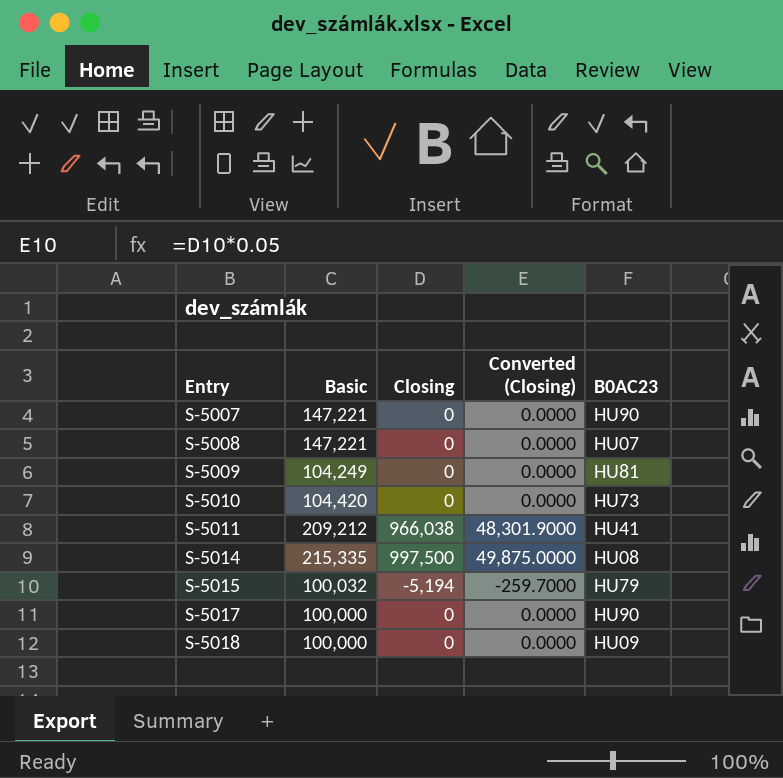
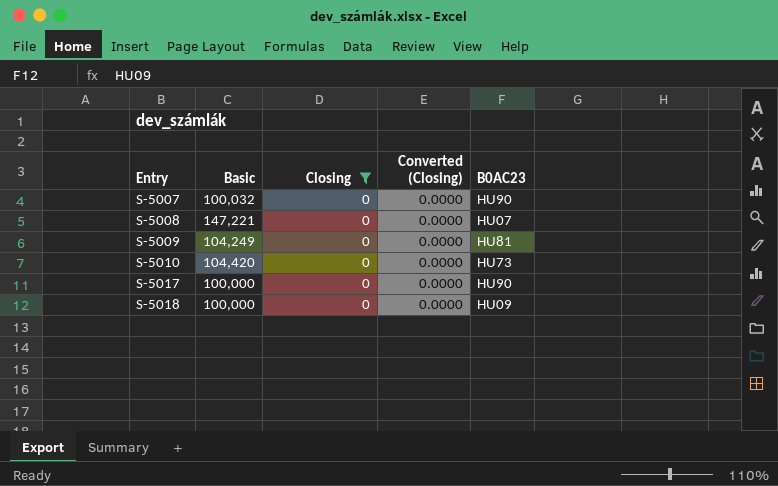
filter: none -> Closing = 0
S-5007 | Basic: 147,221 -> 100,032

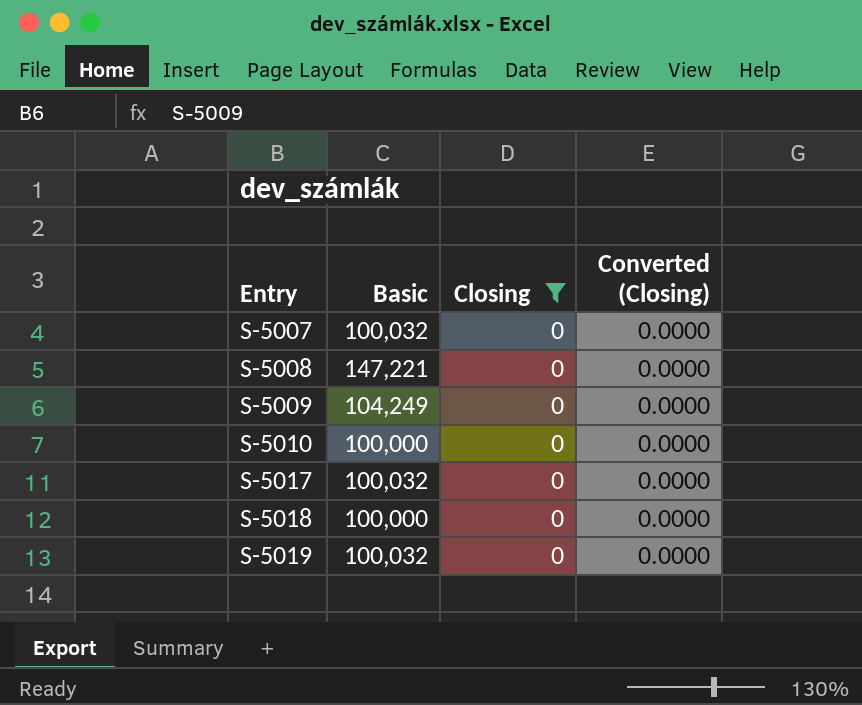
column B0AC23 | position: 5 -> none
S-5010 | Basic: 104,420 -> 100,000
S-5017 | Basic: 100,000 -> 100,032
row S-5019: none -> 100,032 | 0 | 0.0000

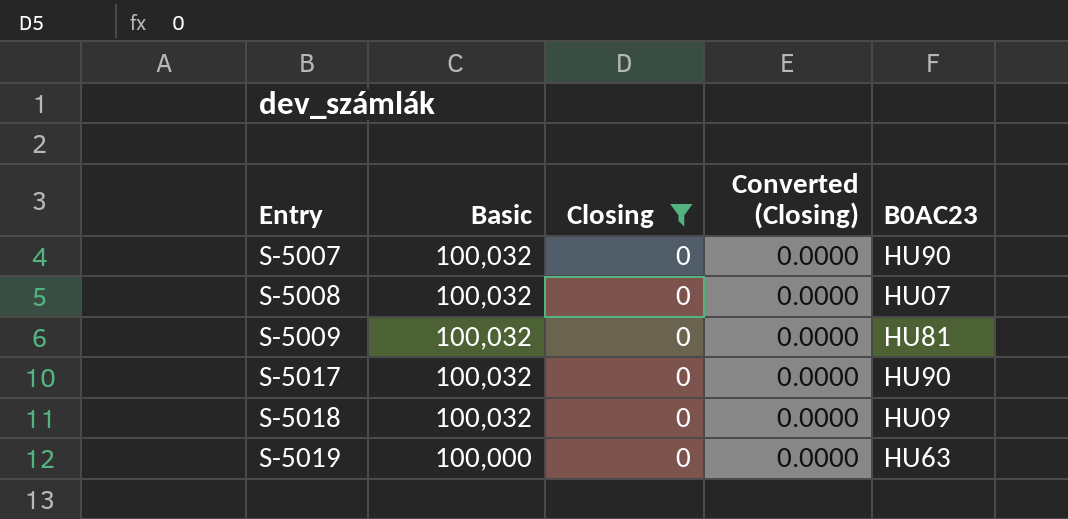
column B0AC23 | position: none -> 5
row S-5010: 100,000 | 0 | 0.0000 -> none
S-5008 | Basic: 147,221 -> 100,032
S-5009 | Basic: 104,249 -> 100,032
S-5018 | Basic: 100,000 -> 100,032
S-5019 | Basic: 100,032 -> 100,000

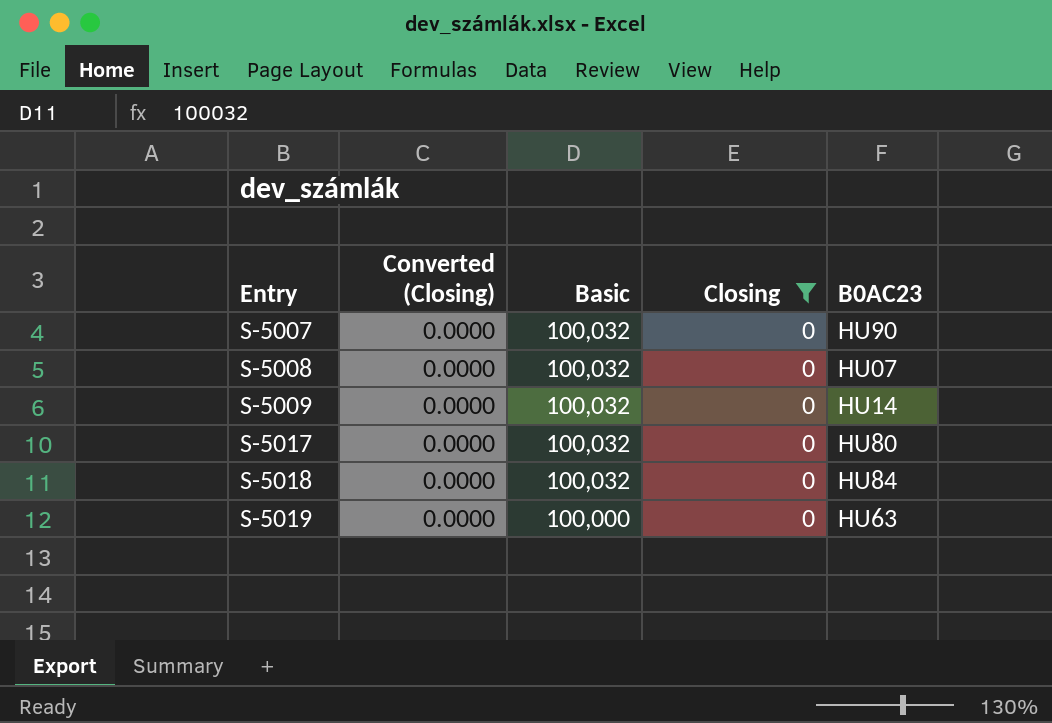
column Converted (Closing) | position: 4 -> 2
S-5009 | B0AC23: HU81 -> HU14
S-5017 | B0AC23: HU90 -> HU80
S-5018 | B0AC23: HU09 -> HU84

